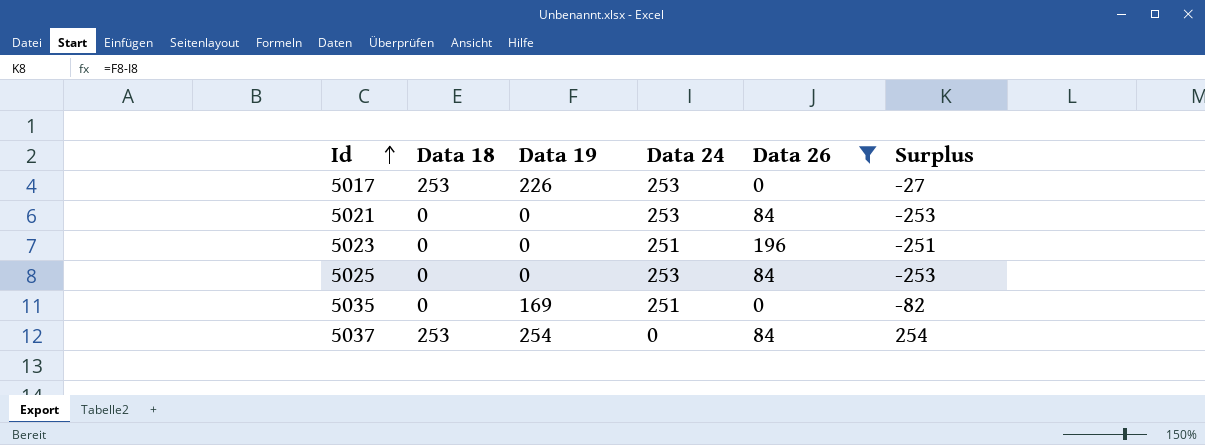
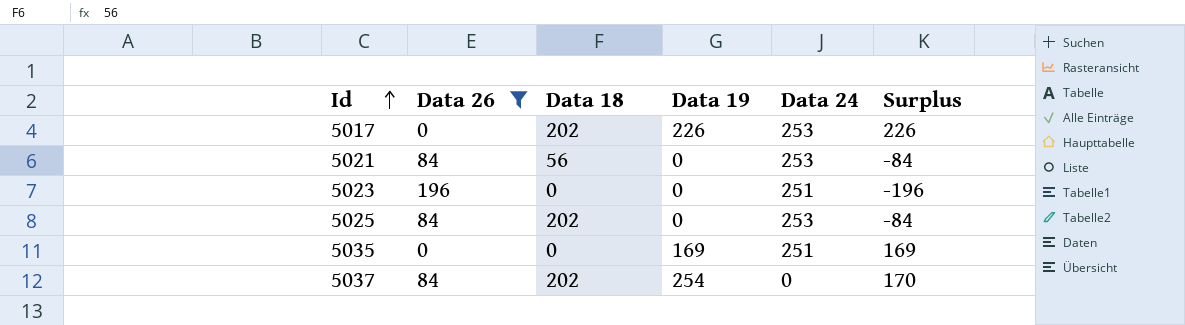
column Data 26 | position: 5 -> 2
column Surplus | formula: [Data 19] - [Data 24] -> [Data 19] - [Data 26]
5017 | Data 18: 253 -> 202
5021 | Data 18: 0 -> 56
5025 | Data 18: 0 -> 202
5037 | Data 18: 253 -> 202

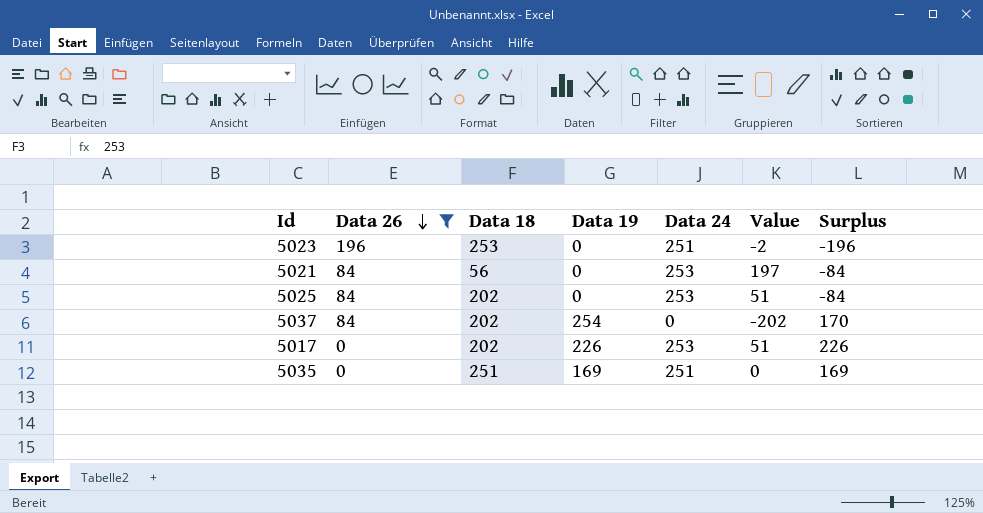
row order: Id ascending -> Data 26 descending
column Value | formula: none -> [Data 24] - [Data 18]
5023 | Data 18: 0 -> 253
5035 | Data 18: 0 -> 251

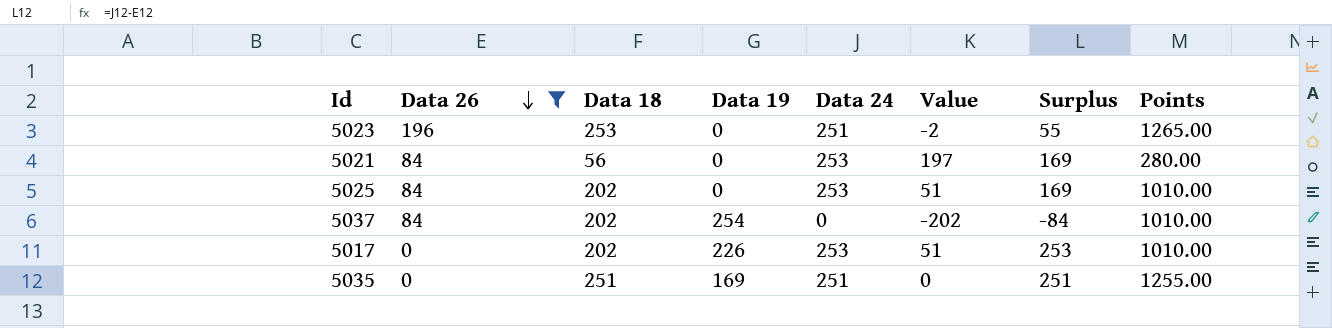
column Surplus | formula: [Data 19] - [Data 26] -> [Data 24] - [Data 26]
column Points | formula: none -> [Data 18] * 5

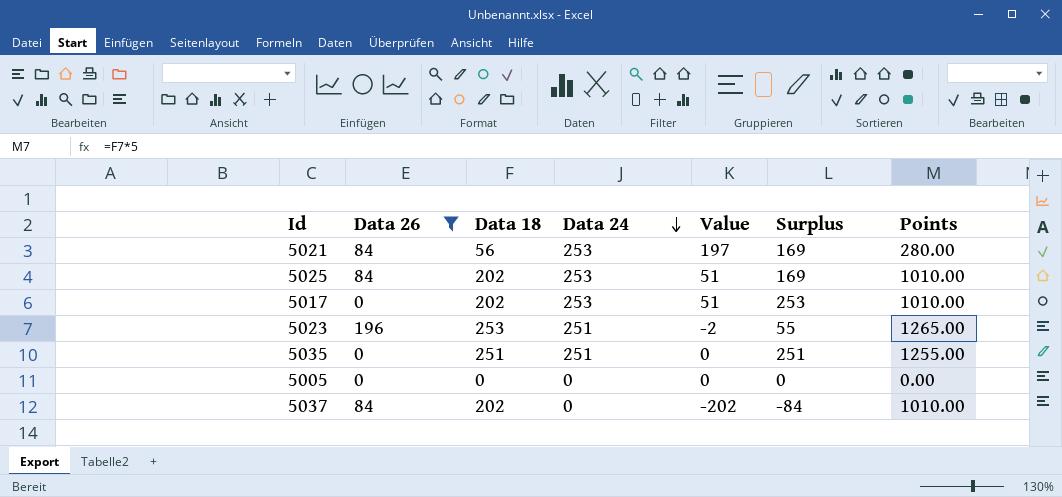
row order: Data 26 descending -> Data 24 descending
column Data 19 | position: 4 -> none
row 5005: none -> 0 | 0 | 0 | 0 | 0 | 0.00

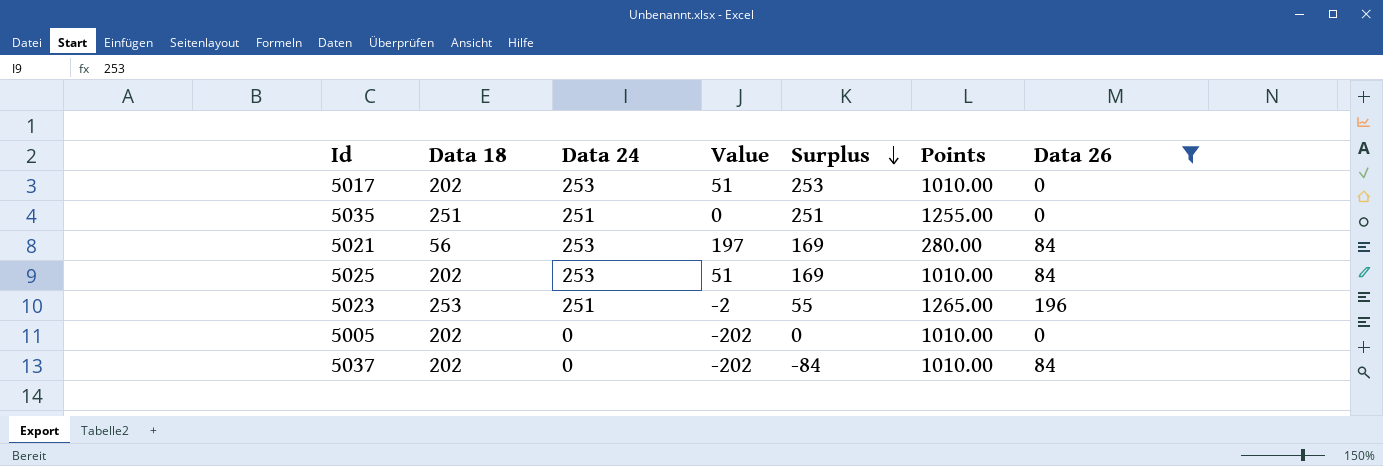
row order: Data 24 descending -> Surplus descending
column Data 26 | position: 2 -> 7
5005 | Data 18: 0 -> 202
5005 | Value: 0 -> -202
5005 | Points: 0.00 -> 1010.00

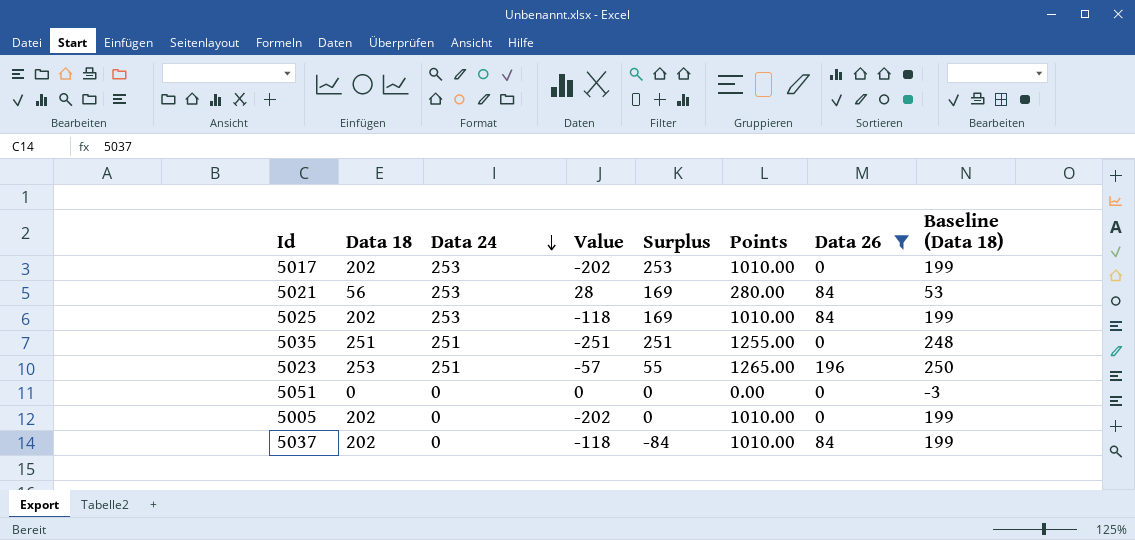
row order: Surplus descending -> Data 24 descending
column Value | formula: [Data 24] - [Data 18] -> [Data 26] - [Data 18]
column Baseline (Data 18) | formula: none -> [Data 18] - 3
row 5051: none -> 0 | 0 | 0 | 0 | 0.00 | 0 | -3

